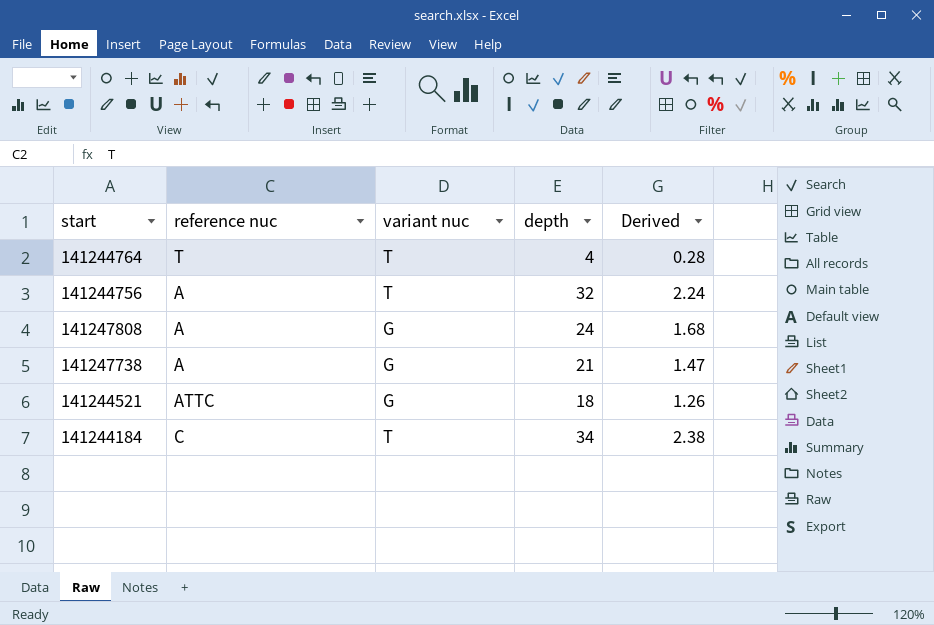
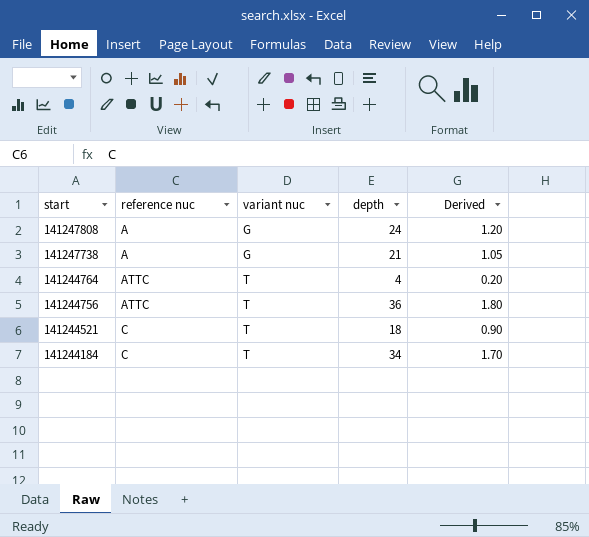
row order: none -> start descending
column Derived | formula: [depth] * 0.07 -> [depth] * 0.05
141244764 | reference nuc: T -> ATTC
141244756 | reference nuc: A -> ATTC
141244756 | depth: 32 -> 36
141244521 | reference nuc: ATTC -> C
141244521 | variant nuc: G -> T

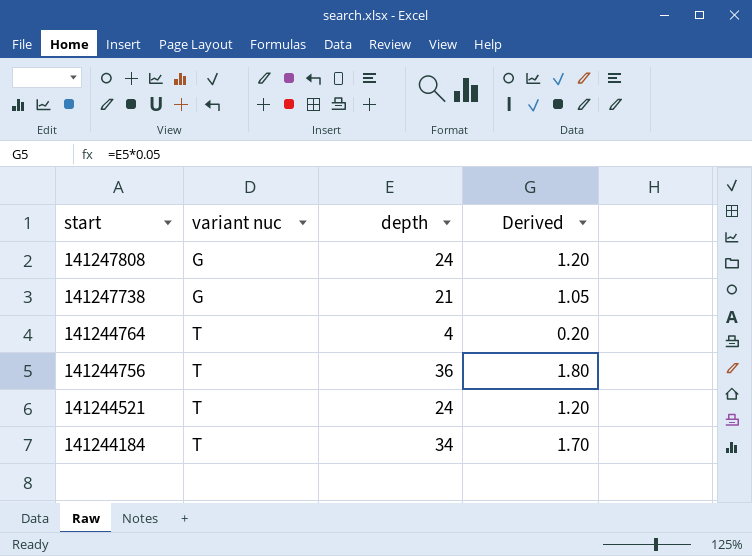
column reference nuc | position: 2 -> none
141244521 | depth: 18 -> 24
141244521 | Derived: 0.90 -> 1.20

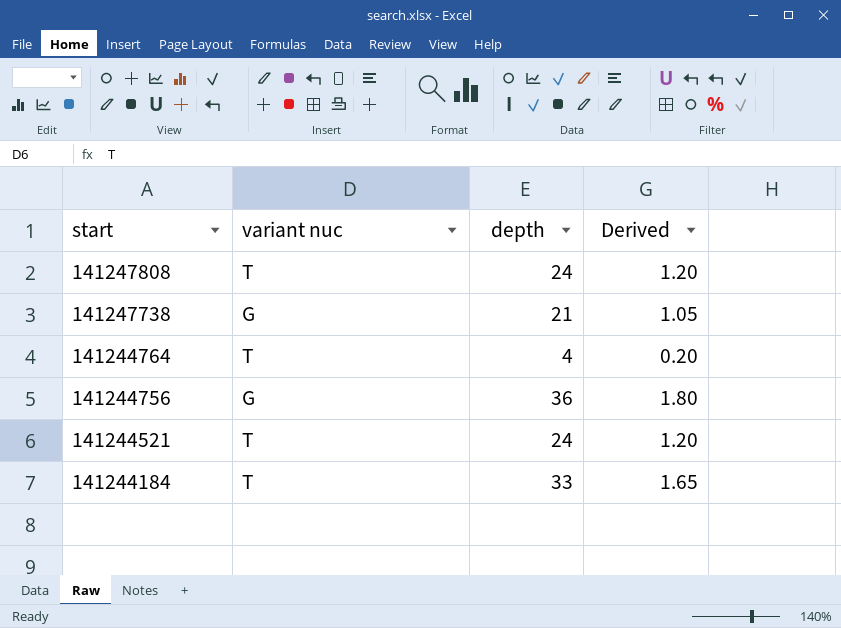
141247808 | variant nuc: G -> T
141244756 | variant nuc: T -> G
141244184 | depth: 34 -> 33
141244184 | Derived: 1.70 -> 1.65

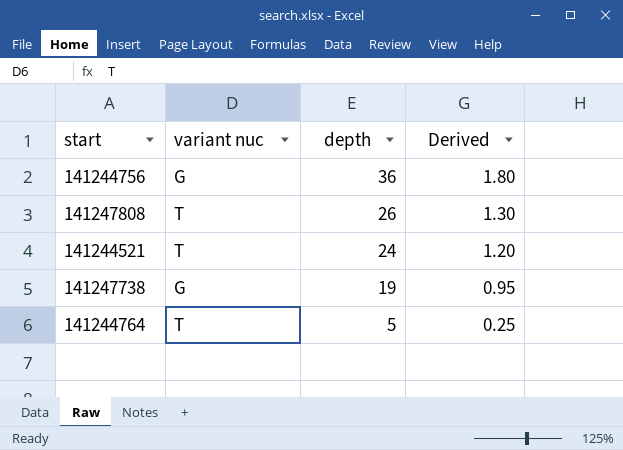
row order: start descending -> depth descending
row 141244184: T | 33 | 1.65 -> none
141247808 | depth: 24 -> 26
141247808 | Derived: 1.20 -> 1.30
141247738 | depth: 21 -> 19
141247738 | Derived: 1.05 -> 0.95
141244764 | depth: 4 -> 5
141244764 | Derived: 0.20 -> 0.25

